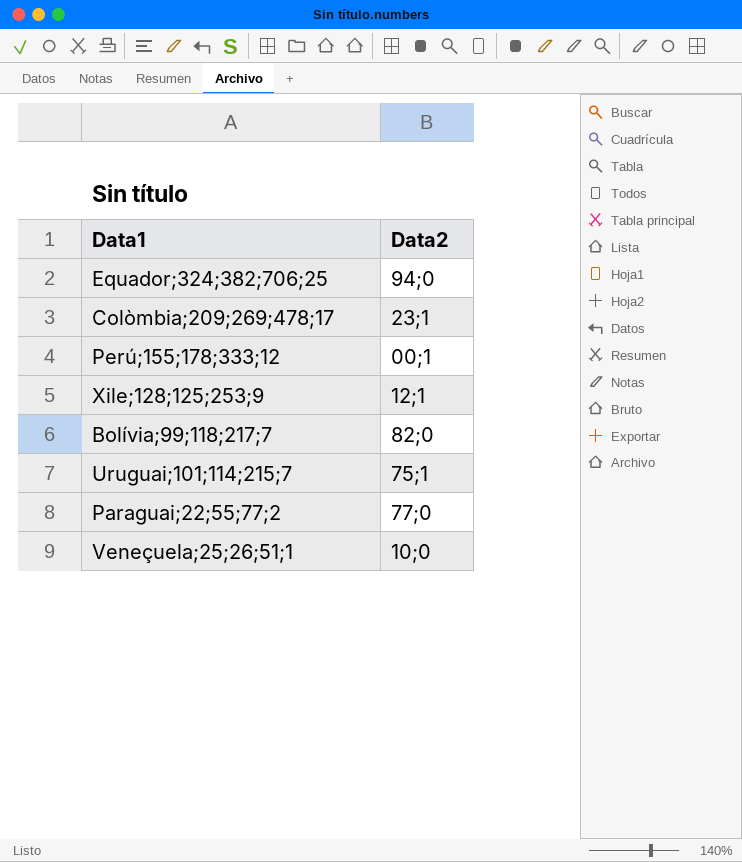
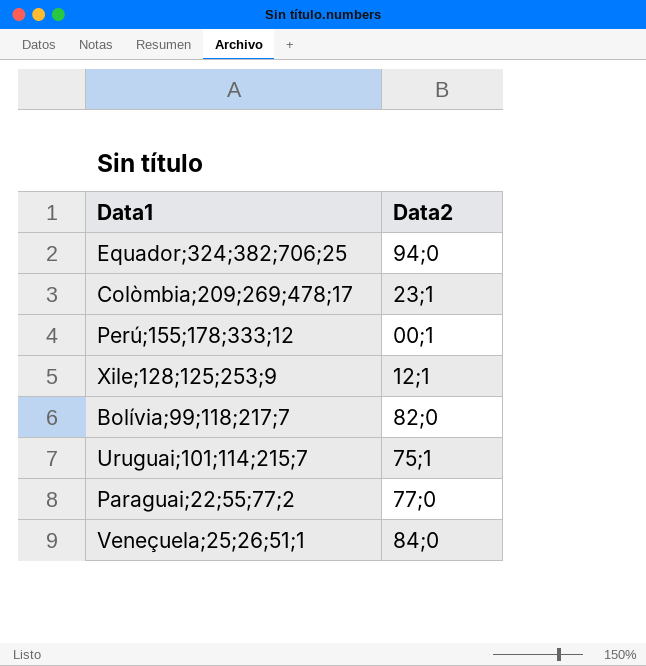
Veneçuela;25;26;51;1 | Data2: 10;0 -> 84;0

